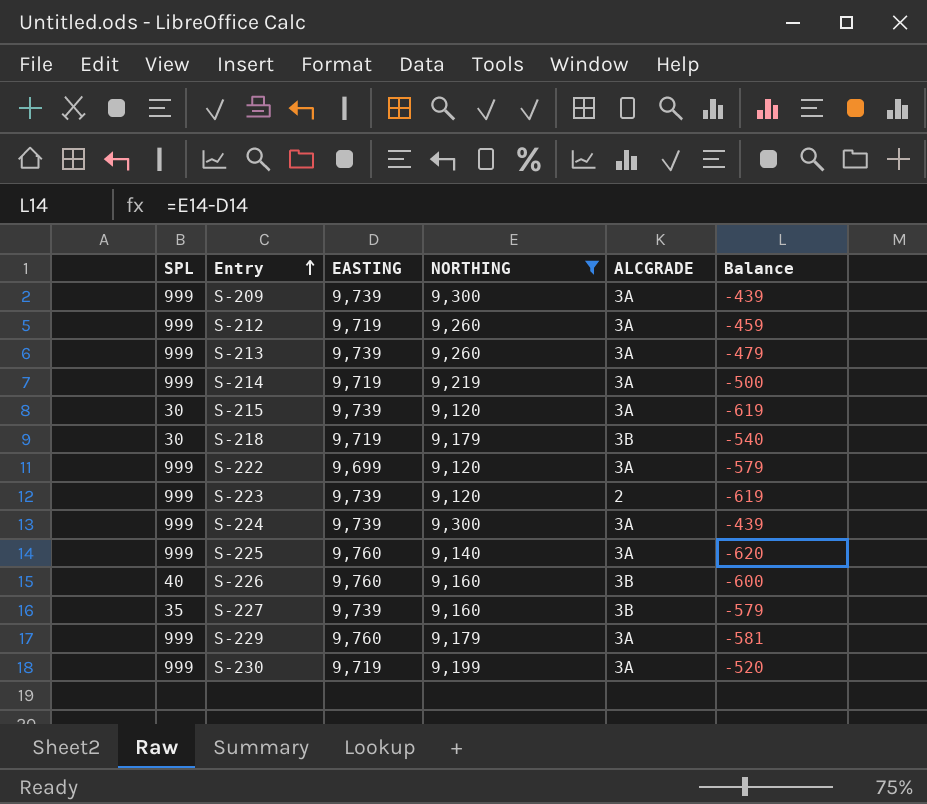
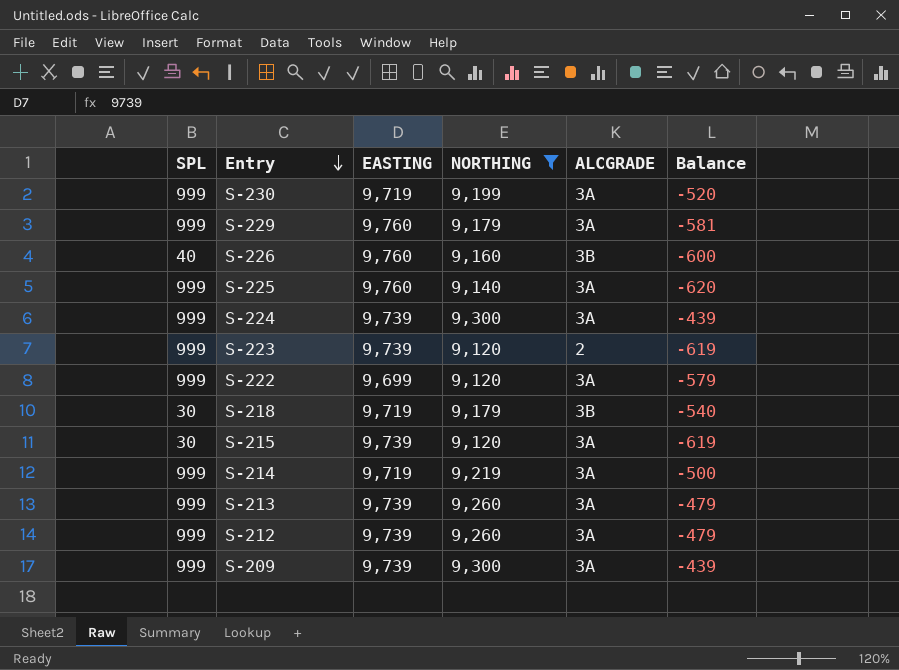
row order: Entry ascending -> Entry descending
row S-227: 35 | 9,739 | 9,160 | 3B | -579 -> none
S-212 | EASTING: 9,719 -> 9,739
S-212 | Balance: -459 -> -479

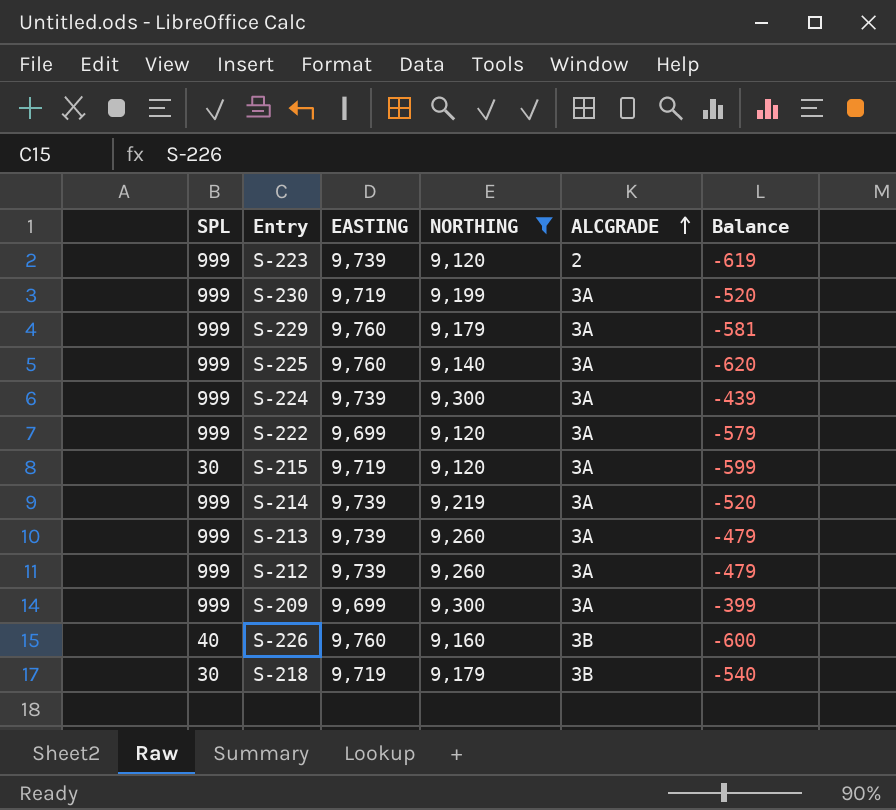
row order: Entry descending -> ALCGRADE ascending
S-215 | EASTING: 9,739 -> 9,719
S-215 | Balance: -619 -> -599
S-214 | EASTING: 9,719 -> 9,739
S-214 | Balance: -500 -> -520
S-209 | EASTING: 9,739 -> 9,699
S-209 | Balance: -439 -> -399

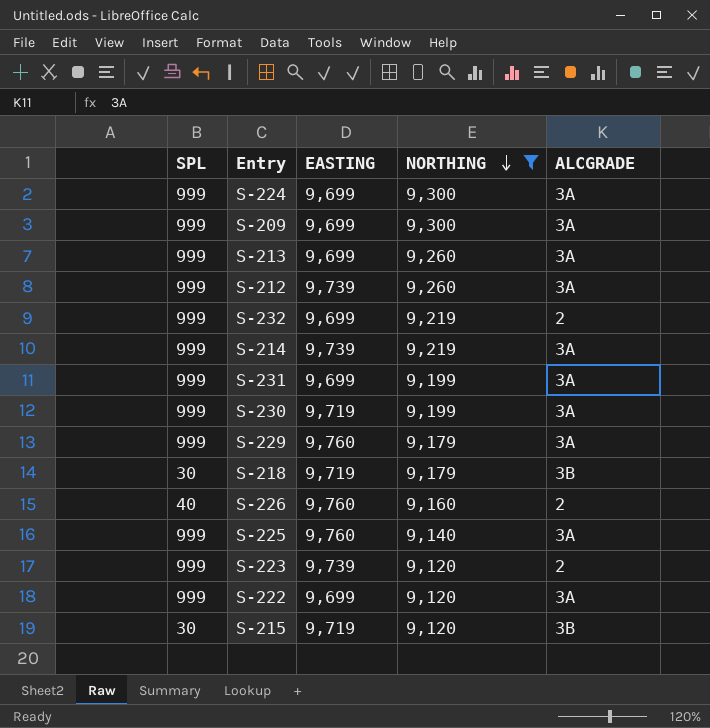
row order: ALCGRADE ascending -> NORTHING descending
column Balance | formula: [NORTHING] - [EASTING] -> none
S-224 | EASTING: 9,739 -> 9,699
S-213 | EASTING: 9,739 -> 9,699
row S-232: none -> 999 | 9,699 | 9,219 | 2
row S-231: none -> 999 | 9,699 | 9,199 | 3A
S-226 | ALCGRADE: 3B -> 2
S-215 | ALCGRADE: 3A -> 3B

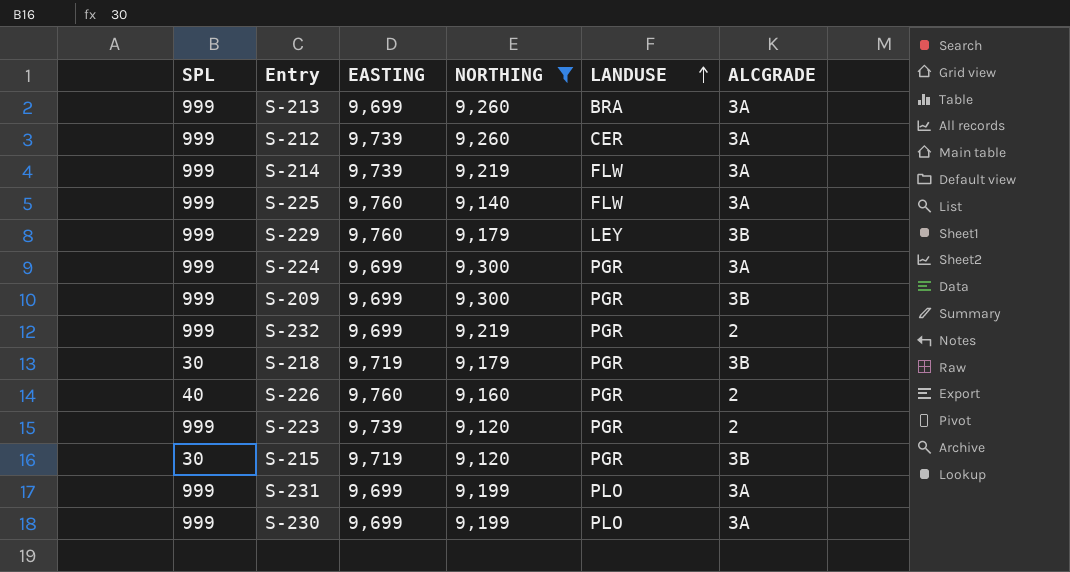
row order: NORTHING descending -> LANDUSE ascending
column LANDUSE | position: none -> 5
row S-222: 999 | 9,699 | 9,120 | 3A -> none
S-229 | ALCGRADE: 3A -> 3B
S-209 | ALCGRADE: 3A -> 3B
S-230 | EASTING: 9,719 -> 9,699

